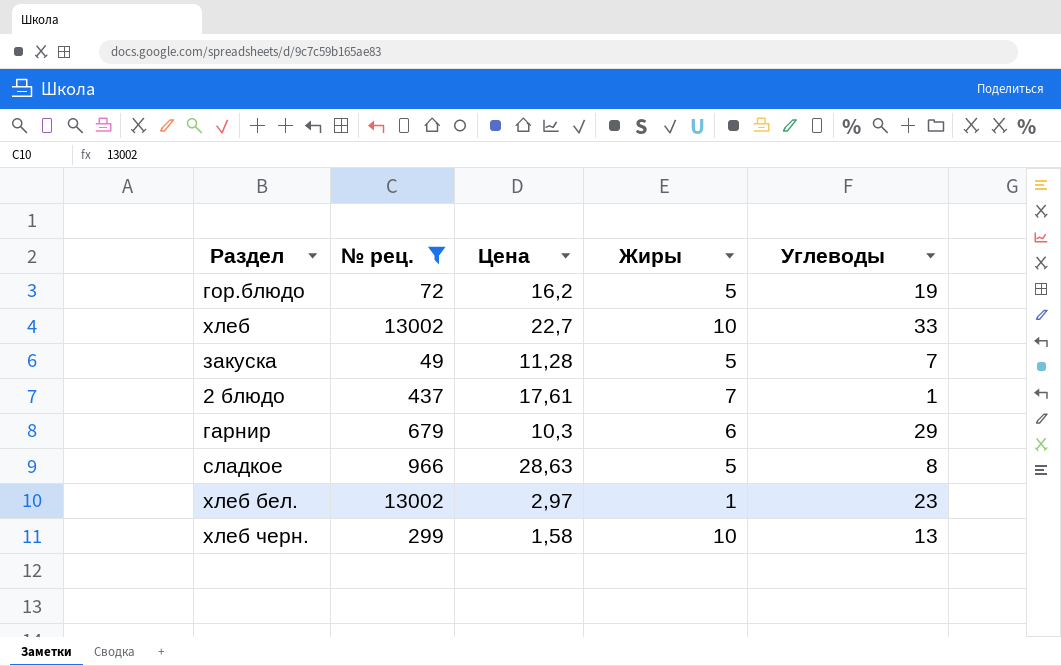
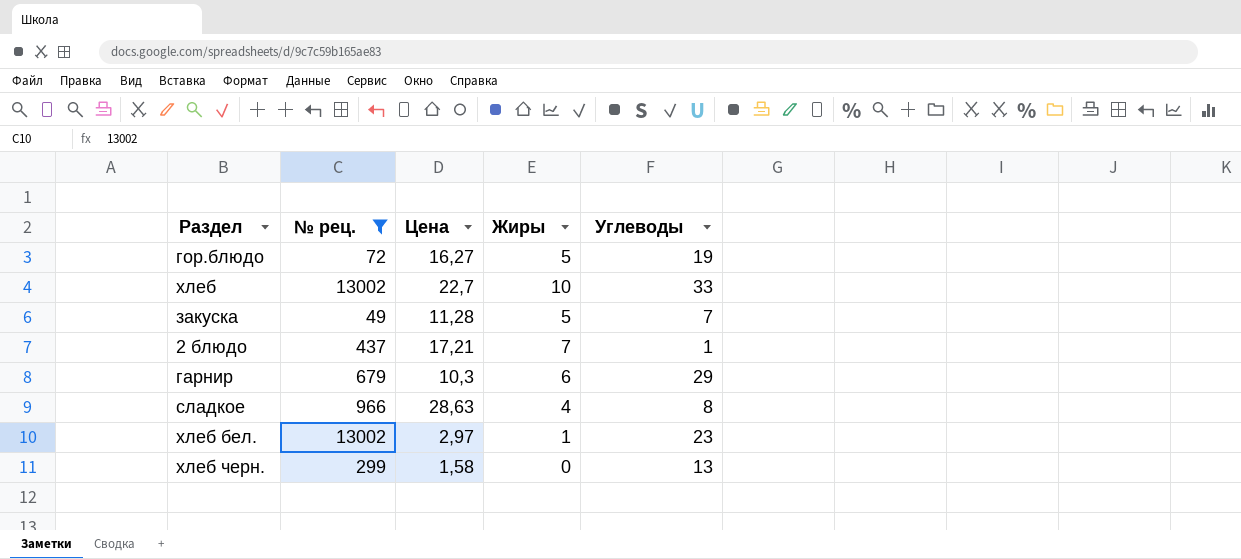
гор.блюдо | Цена: 16,2 -> 16,27
2 блюдо | Цена: 17,61 -> 17,21
сладкое | Жиры: 5 -> 4
хлеб черн. | Жиры: 10 -> 0

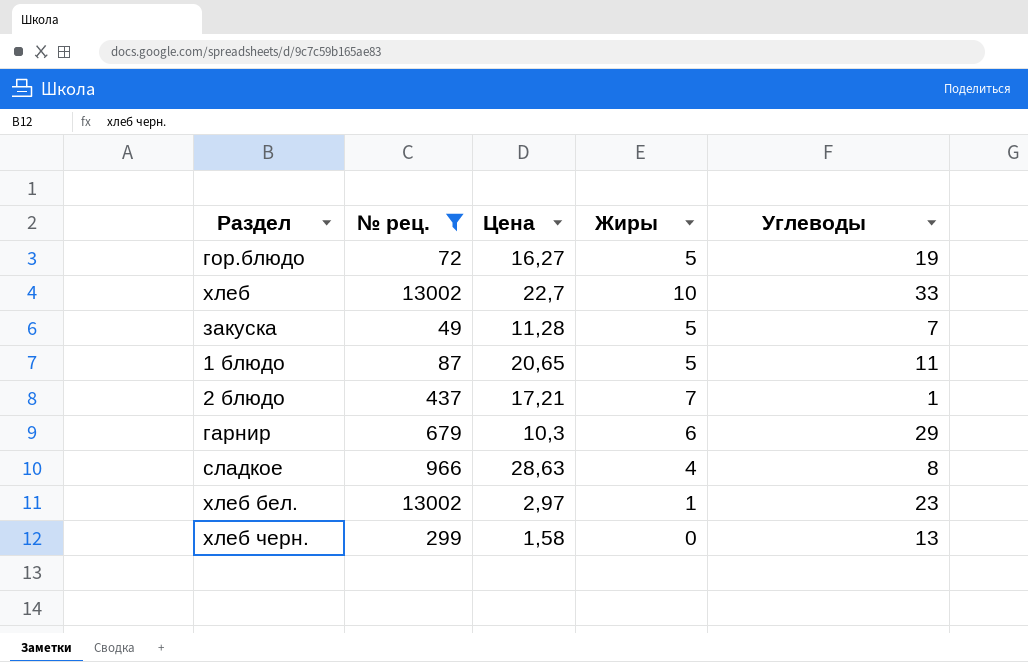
row 1 блюдо: none -> 87 | 20,65 | 5 | 11

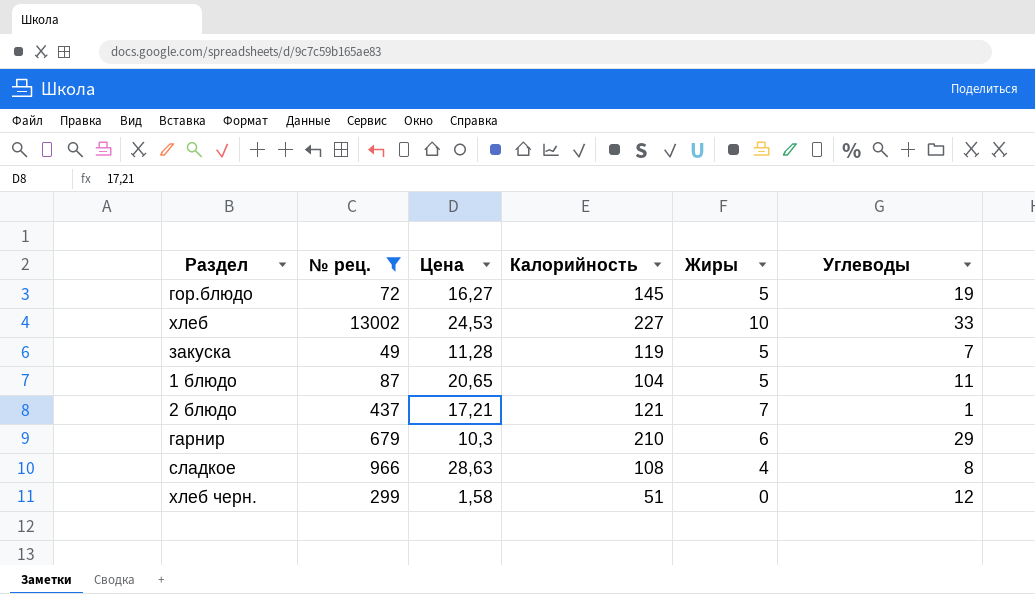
column Калорийность | position: none -> 4
row хлеб бел.: 13002 | 2,97 | 1 | 23 -> none
хлеб | Цена: 22,7 -> 24,53
хлеб черн. | Углеводы: 13 -> 12

